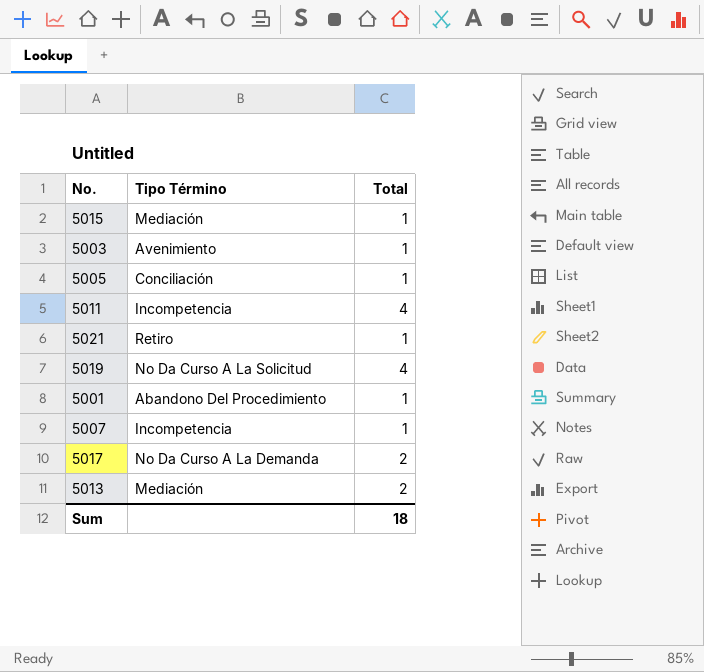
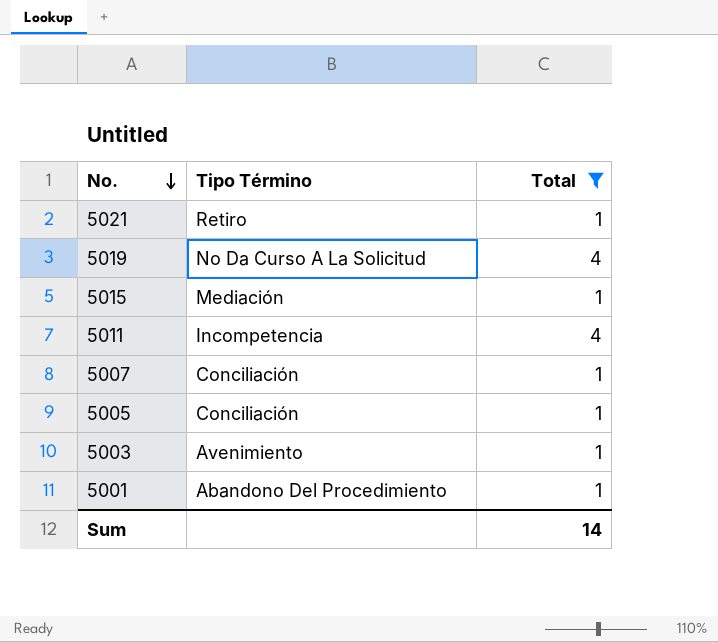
filter: none -> Total != 2
row order: none -> No. descending
5007 | Tipo Término: Incompetencia -> Conciliación
Sum | Total: 18 -> 14

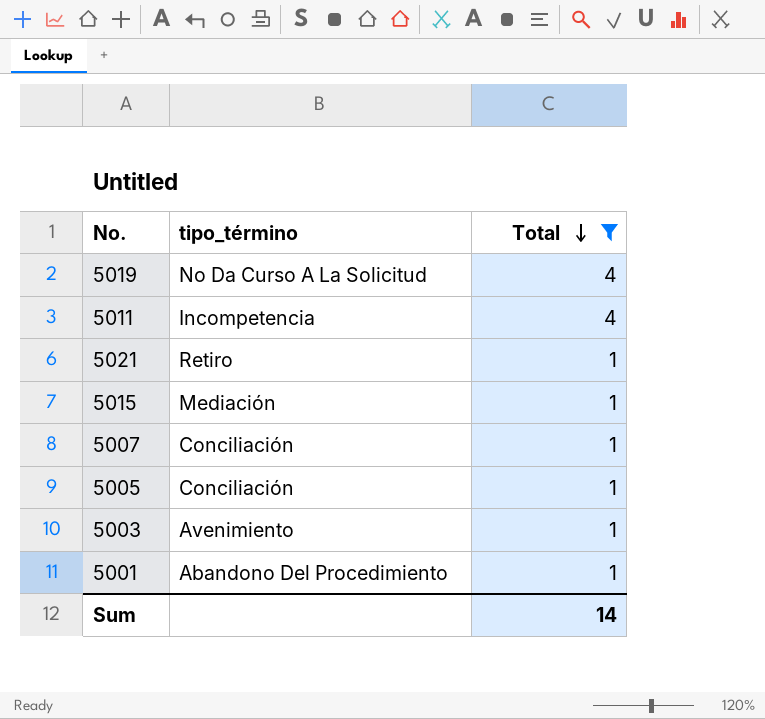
row order: No. descending -> Total descending
column name: Tipo Término -> tipo_término

